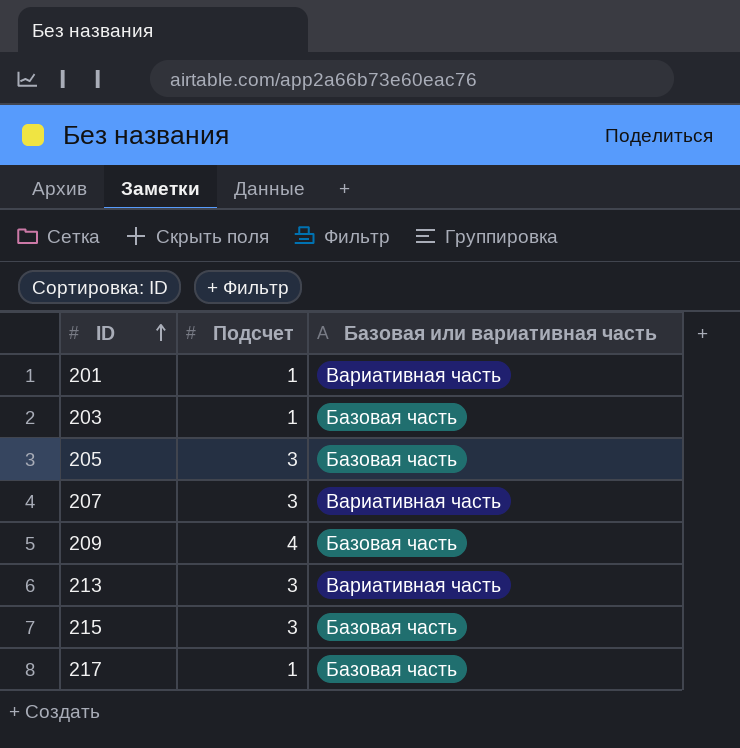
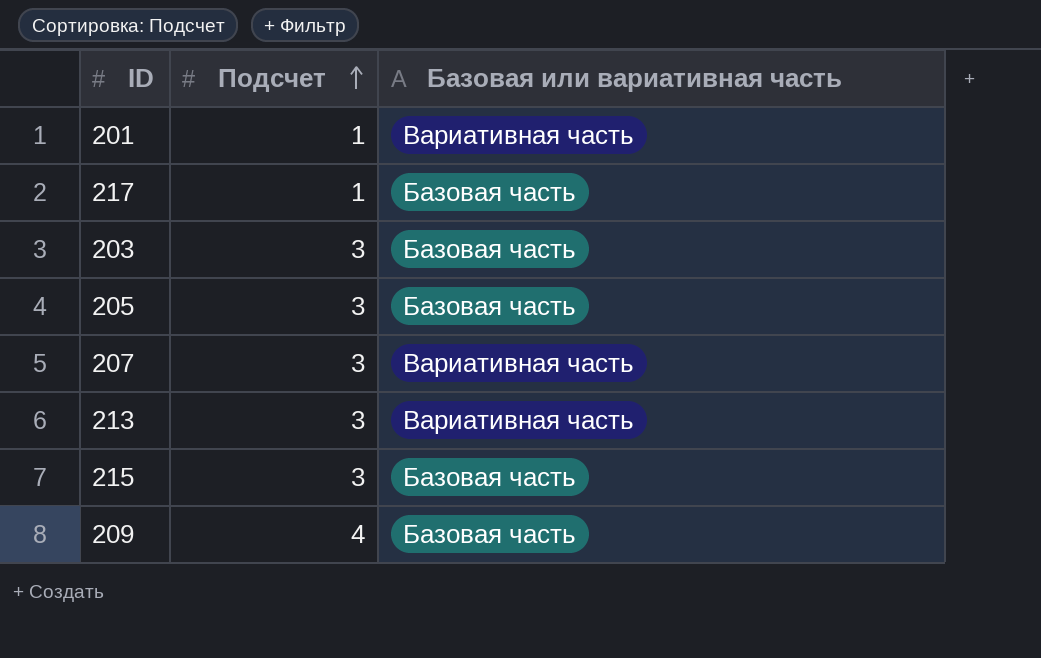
row order: ID ascending -> Подсчет ascending
203 | Подсчет: 1 -> 3

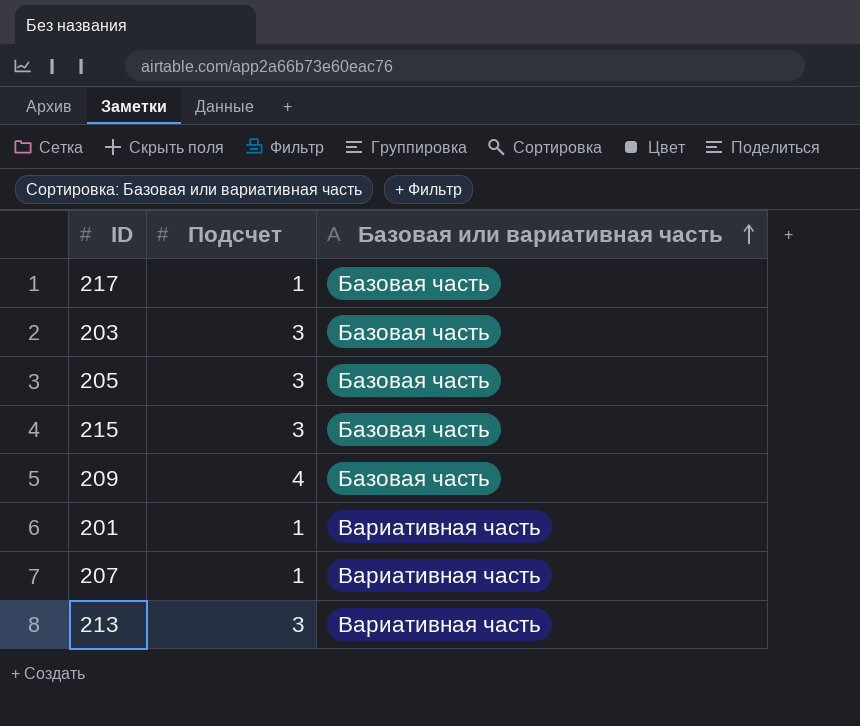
row order: Подсчет ascending -> Базовая или вариативная часть ascending
207 | Подсчет: 3 -> 1

